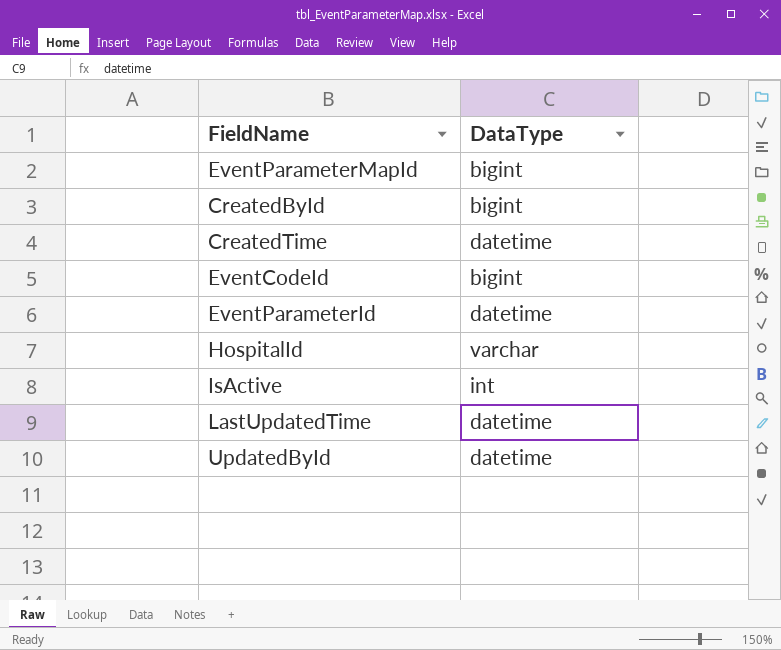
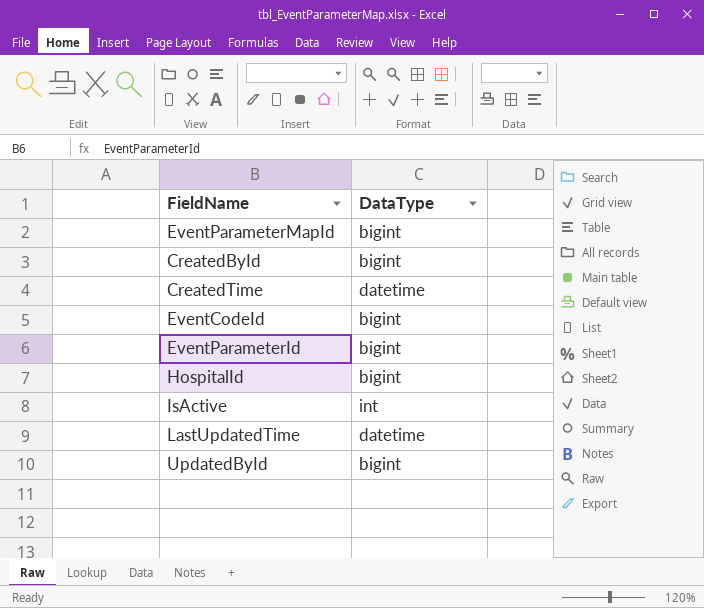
EventParameterId | DataType: datetime -> bigint
HospitalId | DataType: varchar -> bigint
UpdatedById | DataType: datetime -> bigint

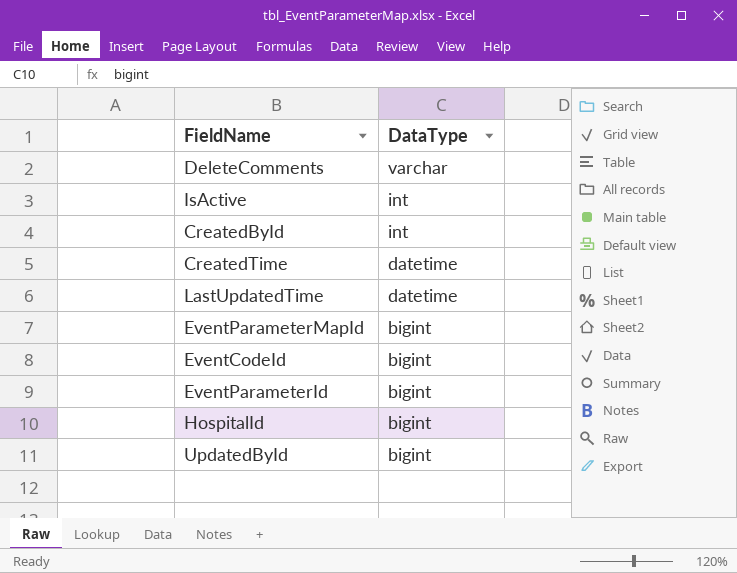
row order: none -> DataType descending
row DeleteComments: none -> varchar
CreatedById | DataType: bigint -> int

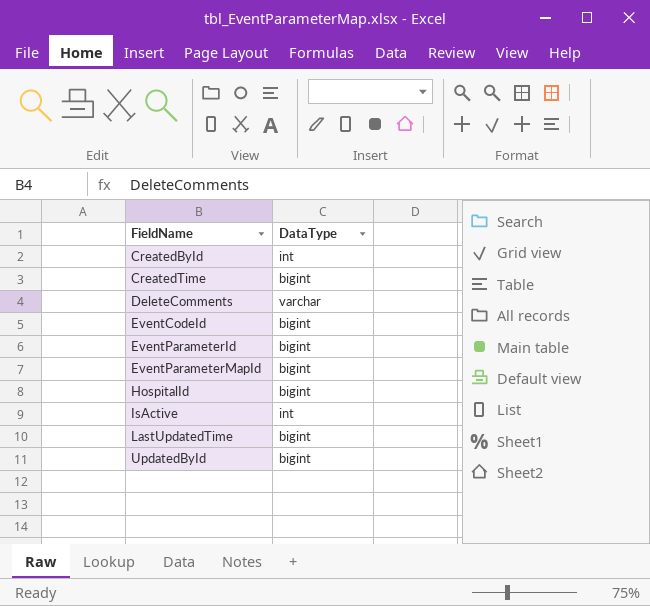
row order: DataType descending -> FieldName ascending
CreatedTime | DataType: datetime -> bigint
LastUpdatedTime | DataType: datetime -> bigint

